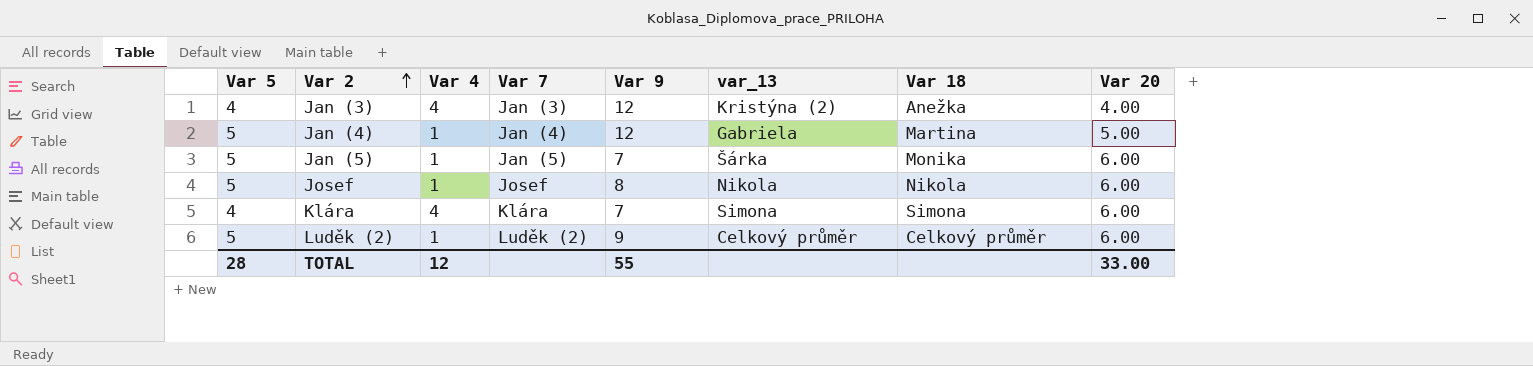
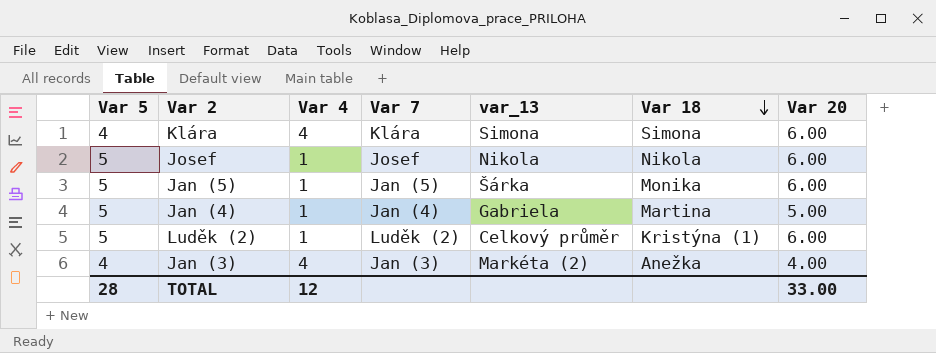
row order: Var 2 ascending -> Var 18 descending
column Var 9 | position: 5 -> none
Luděk (2) | Var 18: Celkový průměr -> Kristýna (1)
Jan (3) | var_13: Kristýna (2) -> Markéta (2)

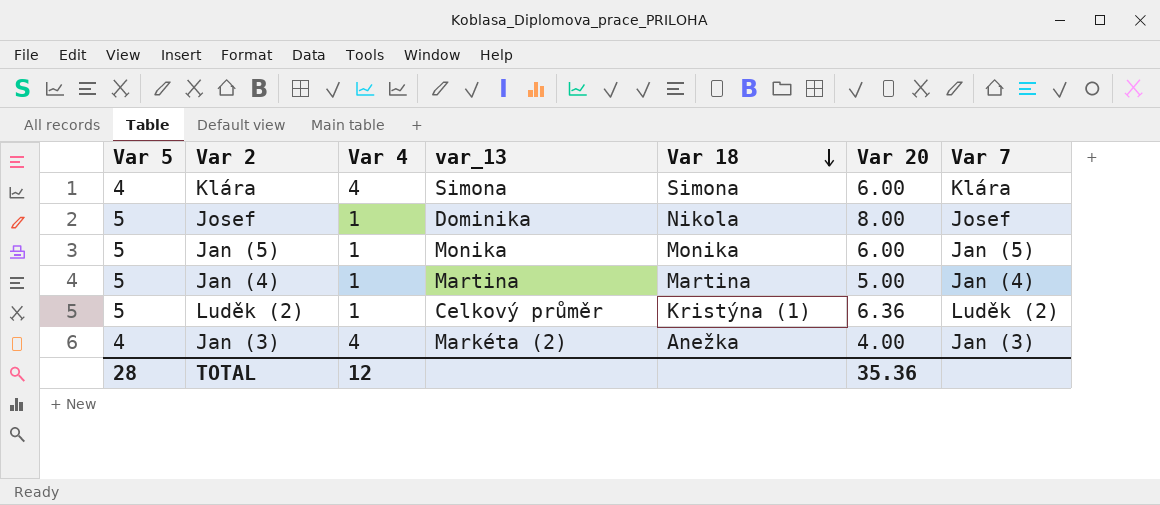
column Var 7 | position: 4 -> 7
Josef | var_13: Nikola -> Dominika
Josef | Var 20: 6.00 -> 8.00
Jan (5) | var_13: Šárka -> Monika
Jan (4) | var_13: Gabriela -> Martina
Luděk (2) | Var 20: 6.00 -> 6.36
TOTAL | Var 20: 33.00 -> 35.36

